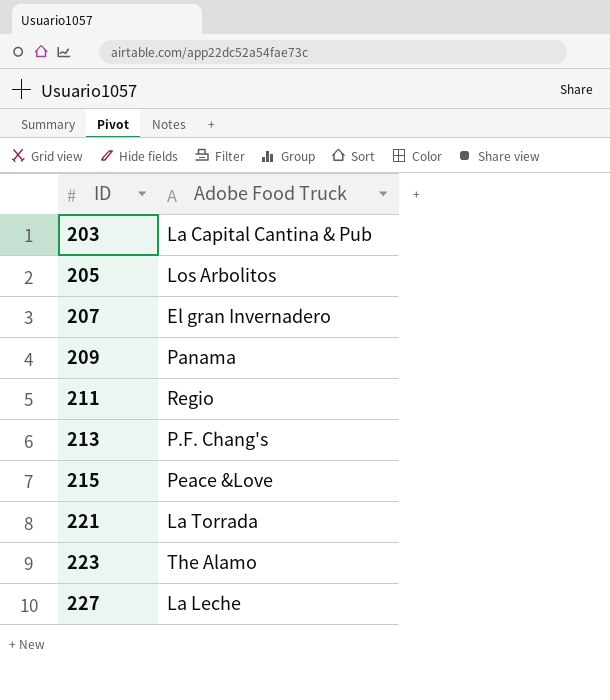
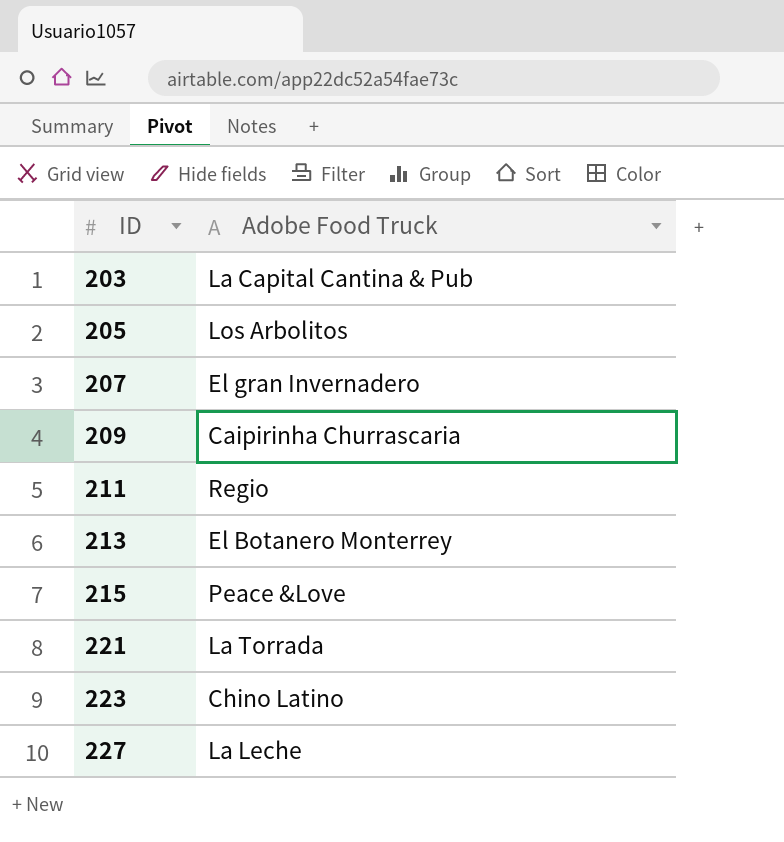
209 | Adobe Food Truck: Panama -> Caipirinha Churrascaria
213 | Adobe Food Truck: P.F. Chang's -> El Botanero Monterrey
223 | Adobe Food Truck: The Alamo -> Chino Latino

